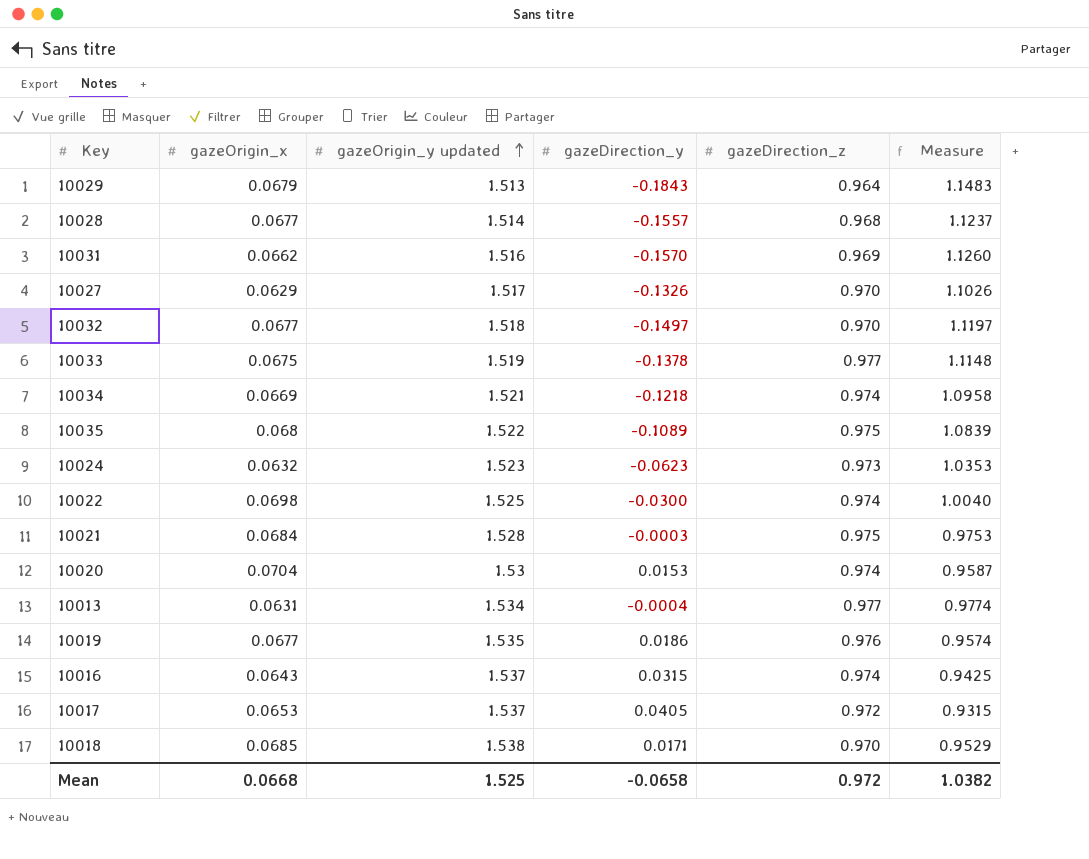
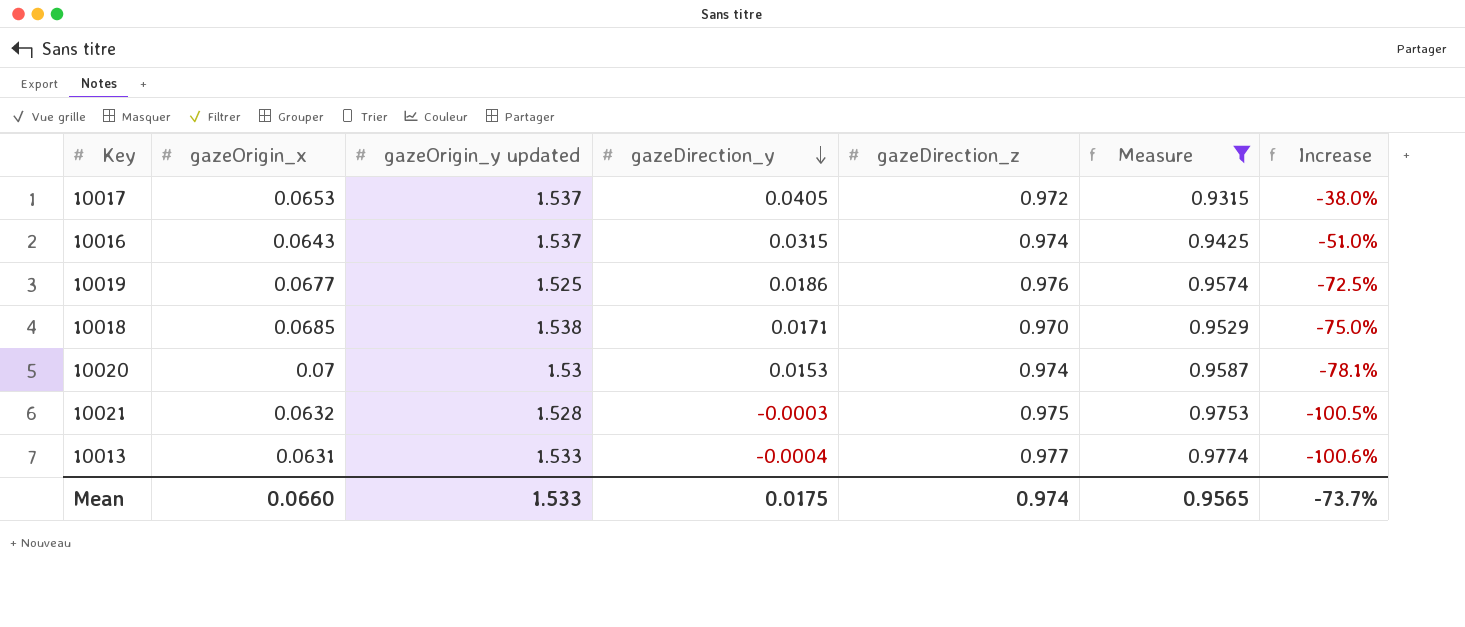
filter: none -> Measure <= 0.9774
row order: gazeOrigin_y updated ascending -> gazeDirection_y descending
column Increase | formula: none -> ([gazeDirection_y] - [gazeOrigin_x]) / [gazeOrigin_x]
10019 | gazeOrigin_y updated: 1.535 -> 1.525
10020 | gazeOrigin_x: 0.0704 -> 0.07
10021 | gazeOrigin_x: 0.0684 -> 0.0632
10013 | gazeOrigin_y updated: 1.534 -> 1.533
Mean | gazeOrigin_x: 0.0668 -> 0.0660
Mean | gazeOrigin_y updated: 1.525 -> 1.533
Mean | gazeDirection_y: -0.0658 -> 0.0175
Mean | gazeDirection_z: 0.972 -> 0.974
Mean | Measure: 1.0382 -> 0.9565

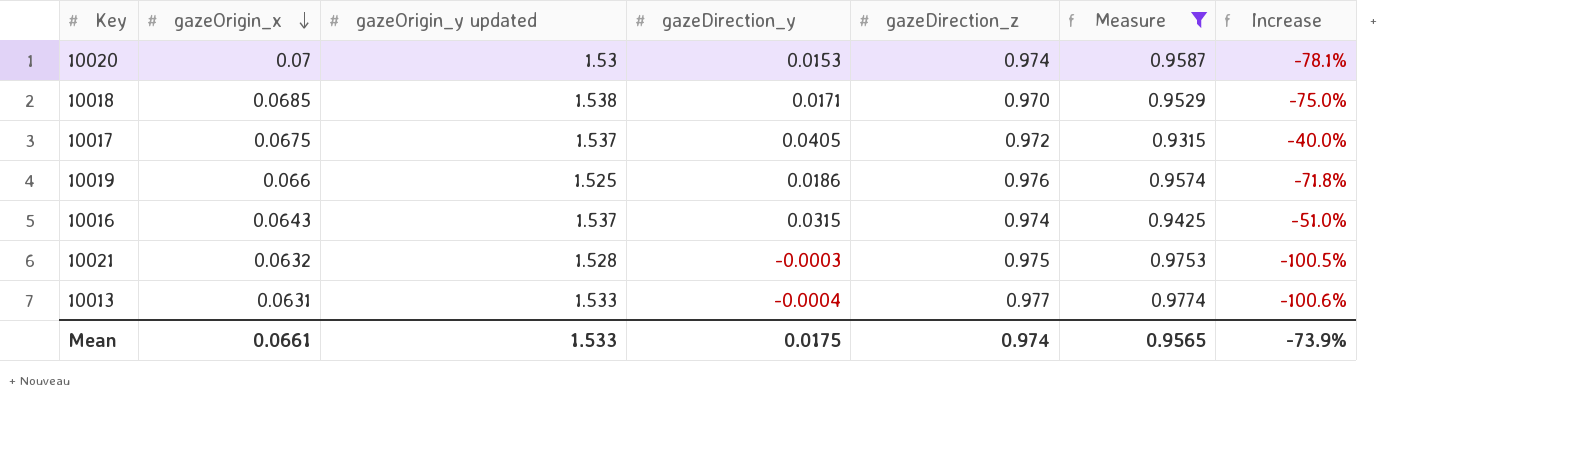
row order: gazeDirection_y descending -> gazeOrigin_x descending
10017 | gazeOrigin_x: 0.0653 -> 0.0675
10017 | Increase: -38.0% -> -40.0%
10019 | gazeOrigin_x: 0.0677 -> 0.066
10019 | Increase: -72.5% -> -71.8%
Mean | gazeOrigin_x: 0.0660 -> 0.0661
Mean | Increase: -73.7% -> -73.9%

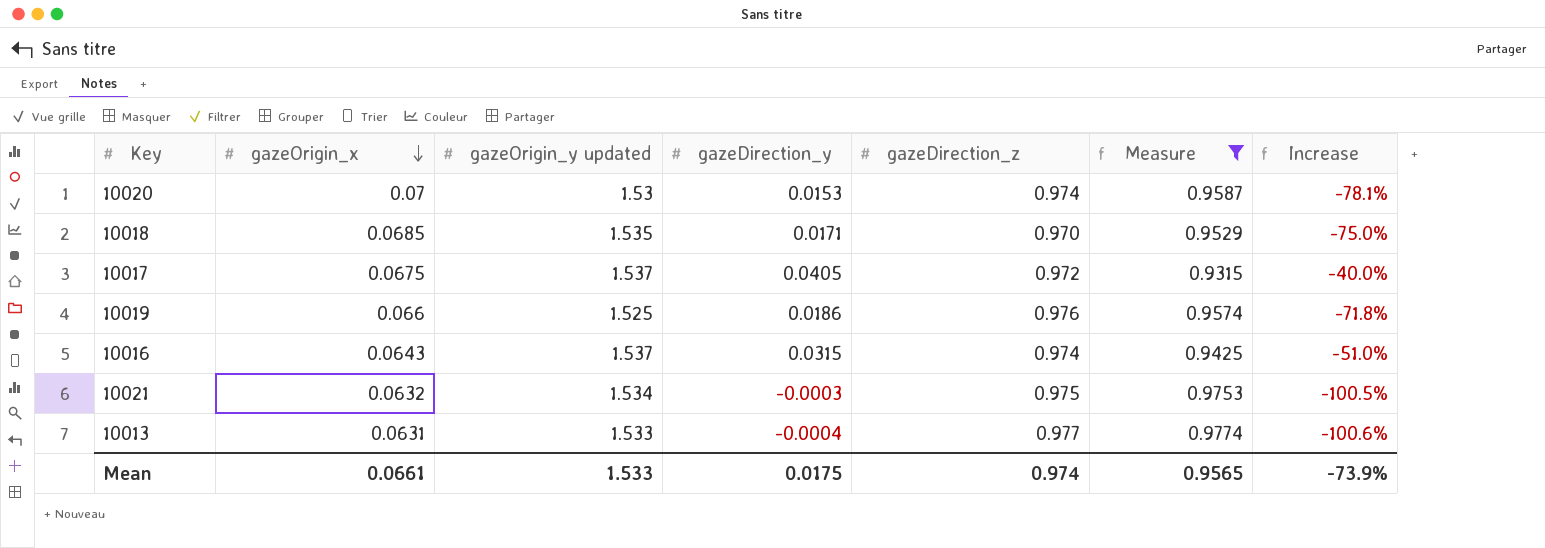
10018 | gazeOrigin_y updated: 1.538 -> 1.535
10021 | gazeOrigin_y updated: 1.528 -> 1.534

